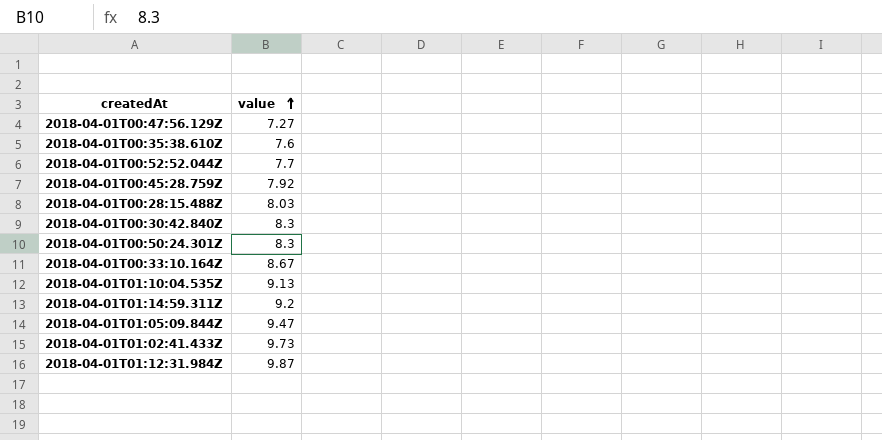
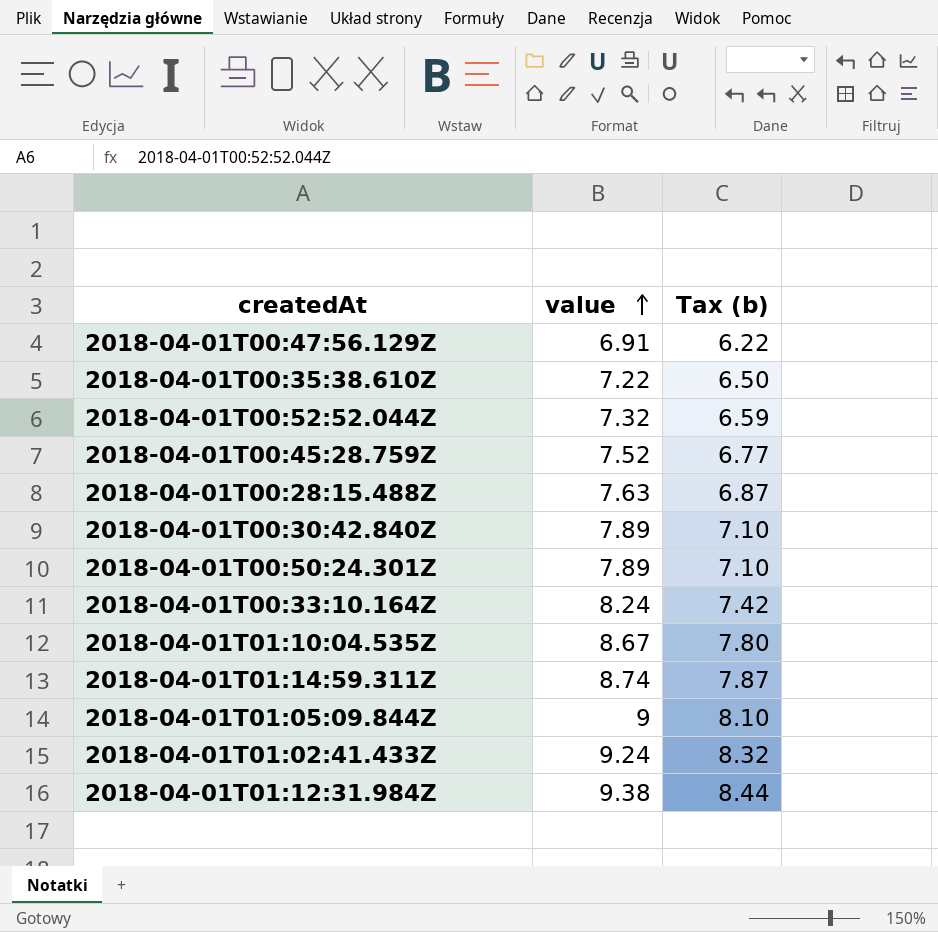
column Tax (b) | formula: none -> [value] * 0.9
2018-04-01T00:47:56.129Z | value: 7.27 -> 6.91
2018-04-01T00:35:38.610Z | value: 7.6 -> 7.22
2018-04-01T00:52:52.044Z | value: 7.7 -> 7.32
2018-04-01T00:45:28.759Z | value: 7.92 -> 7.52
2018-04-01T00:28:15.488Z | value: 8.03 -> 7.63
2018-04-01T00:30:42.840Z | value: 8.3 -> 7.89
2018-04-01T00:50:24.301Z | value: 8.3 -> 7.89
2018-04-01T00:33:10.164Z | value: 8.67 -> 8.24
2018-04-01T01:10:04.535Z | value: 9.13 -> 8.67
2018-04-01T01:14:59.311Z | value: 9.2 -> 8.74
2018-04-01T01:05:09.844Z | value: 9.47 -> 9
2018-04-01T01:02:41.433Z | value: 9.73 -> 9.24
2018-04-01T01:12:31.984Z | value: 9.87 -> 9.38

